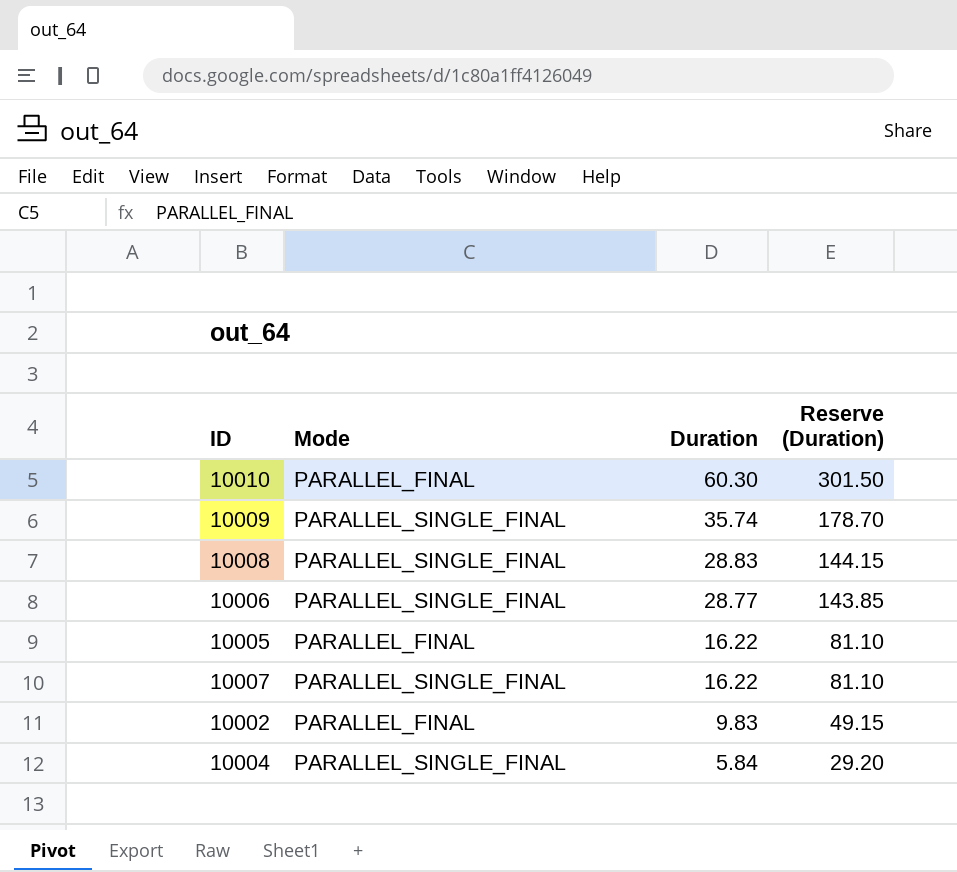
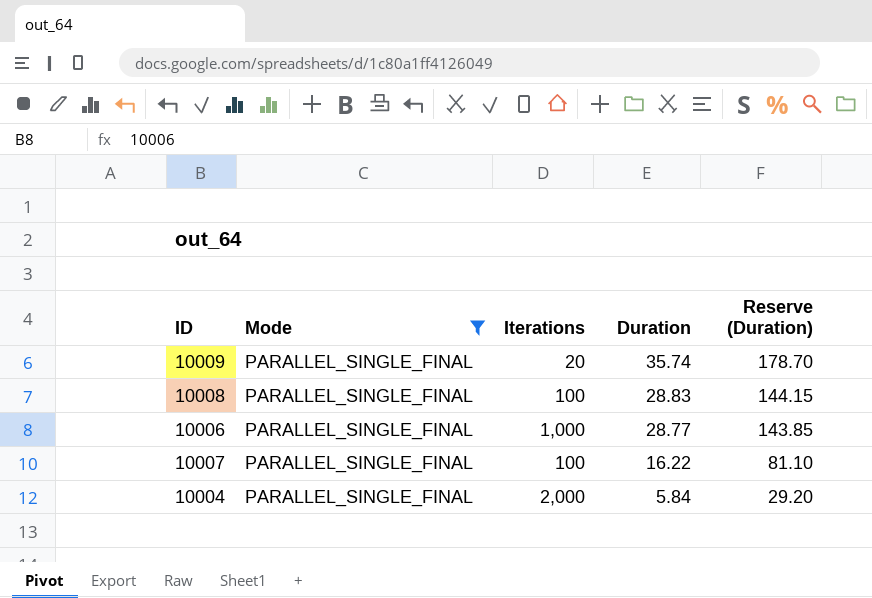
filter: none -> Mode = PARALLEL_SINGLE_FINAL
column Iterations | position: none -> 3

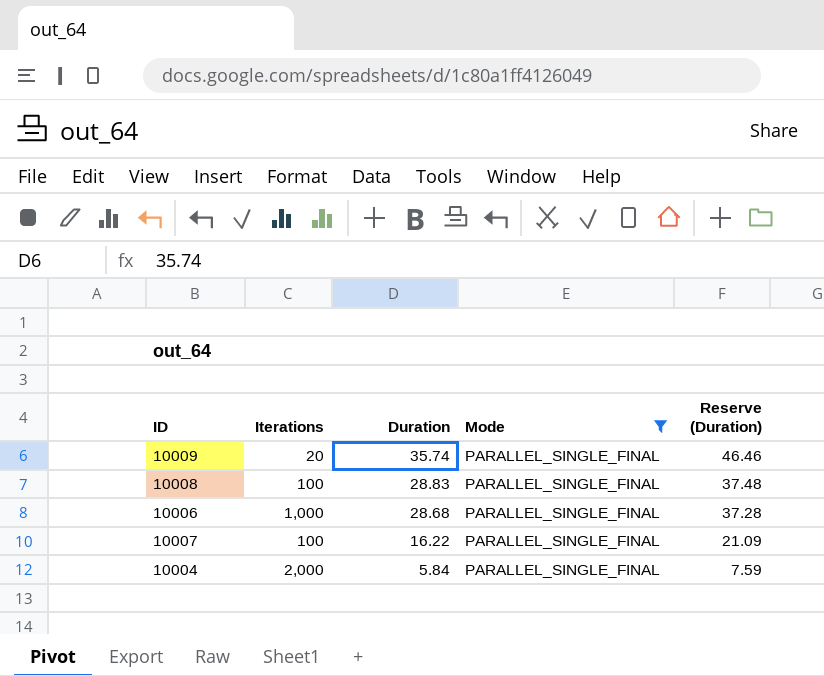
column Mode | position: 2 -> 4
column Reserve (Duration) | formula: [Duration] * 5 -> [Duration] * 1.3
10006 | Duration: 28.77 -> 28.68

